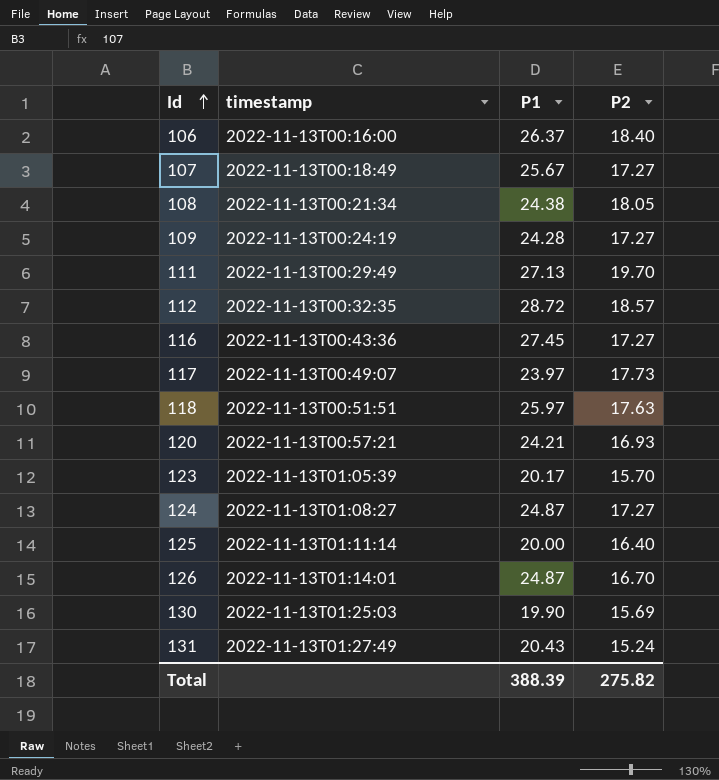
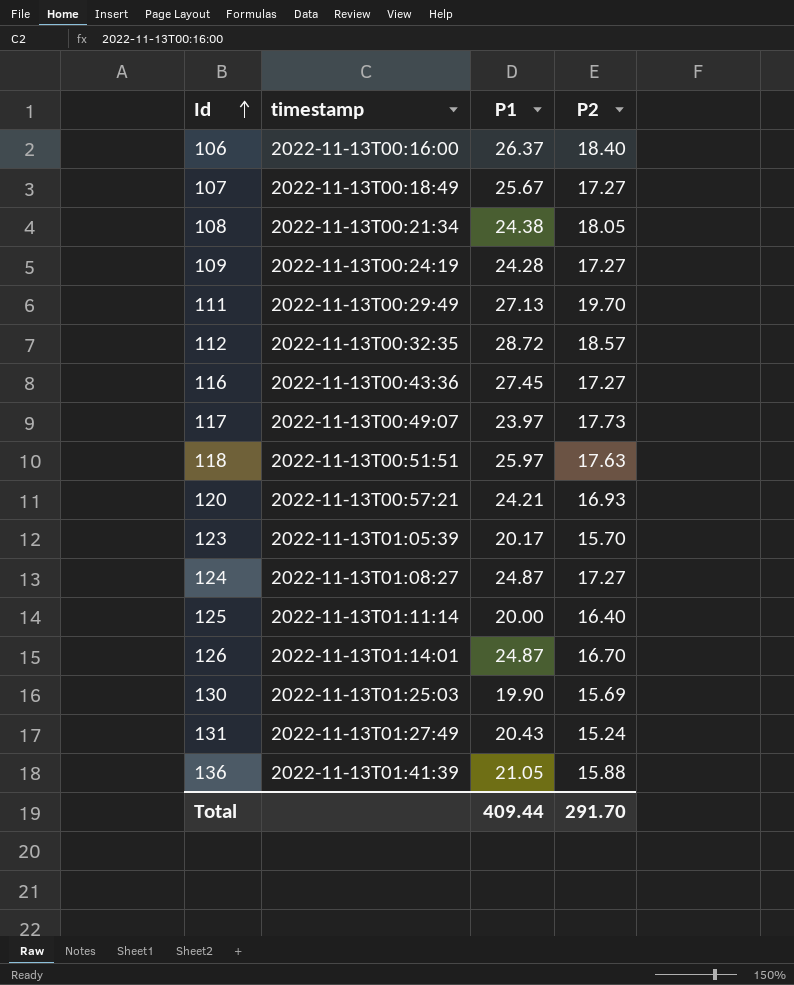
row 136: none -> 2022-11-13T01:41:39 | 21.05 | 15.88
Total | P1: 388.39 -> 409.44
Total | P2: 275.82 -> 291.70

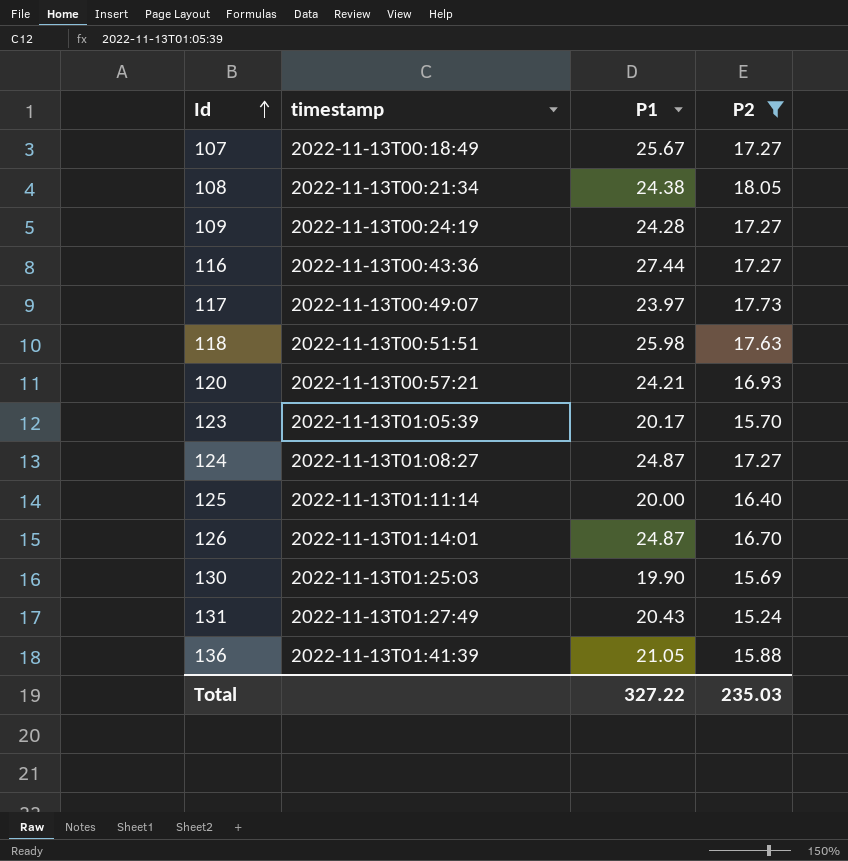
filter: none -> P2 <= 18.05
116 | P1: 27.45 -> 27.44
118 | P1: 25.97 -> 25.98
Total | P1: 409.44 -> 327.22
Total | P2: 291.70 -> 235.03

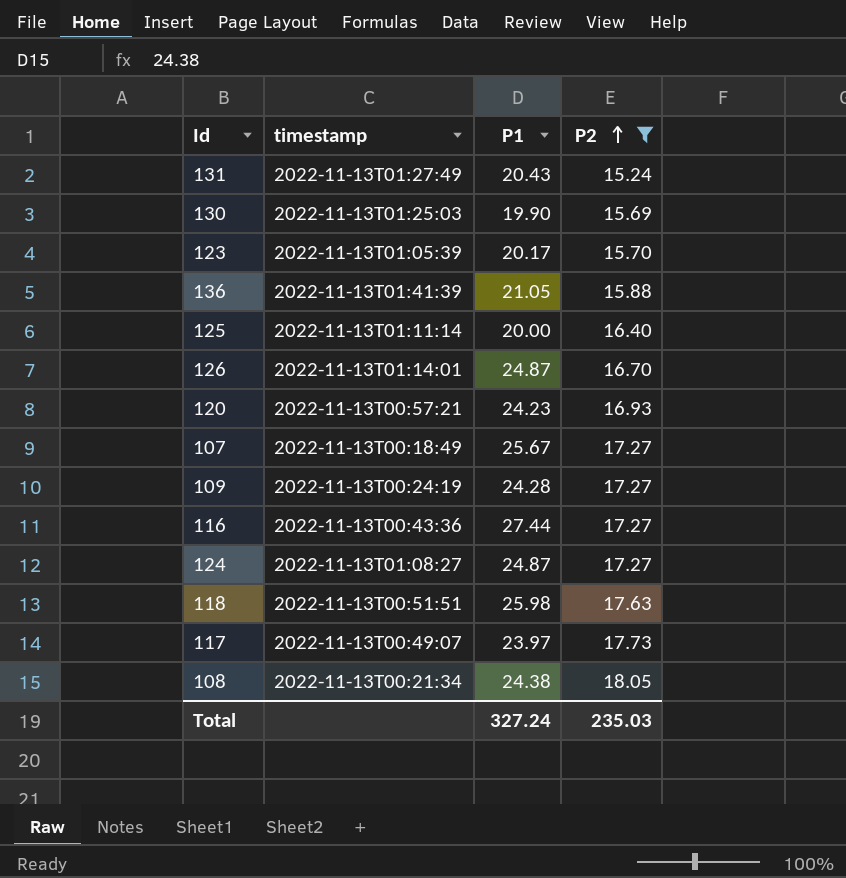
row order: Id ascending -> P2 ascending
120 | P1: 24.21 -> 24.23
Total | P1: 327.22 -> 327.24

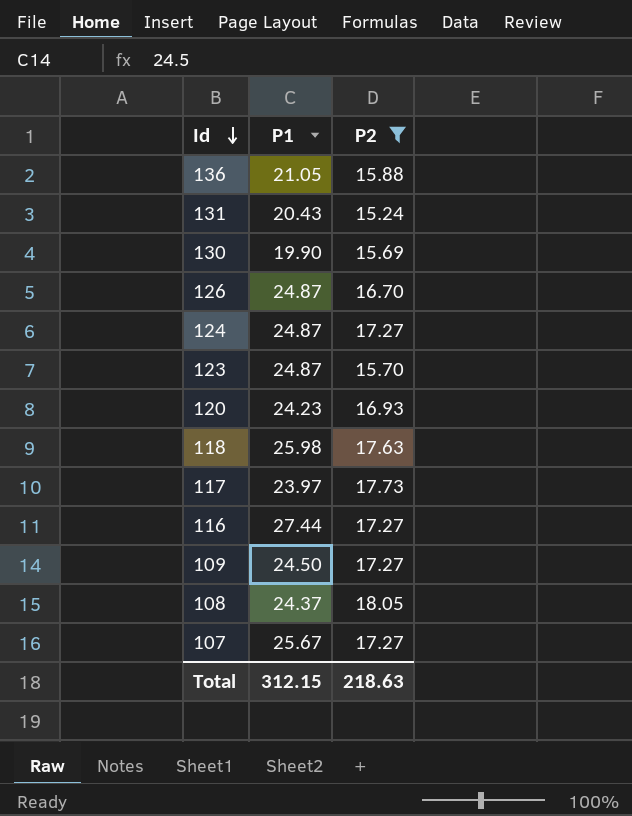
row order: P2 ascending -> Id descending
column timestamp | position: 2 -> none
row 125: 2022-11-13T01:11:14 | 20.00 | 16.40 -> none
123 | P1: 20.17 -> 24.87
109 | P1: 24.28 -> 24.50
108 | P1: 24.38 -> 24.37
Total | P1: 327.24 -> 312.15
Total | P2: 235.03 -> 218.63

